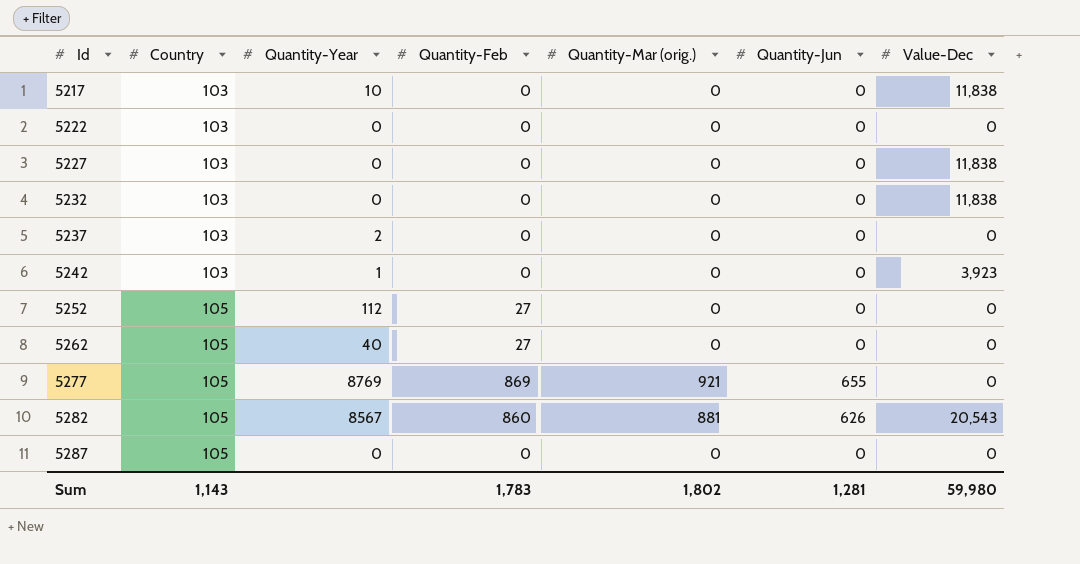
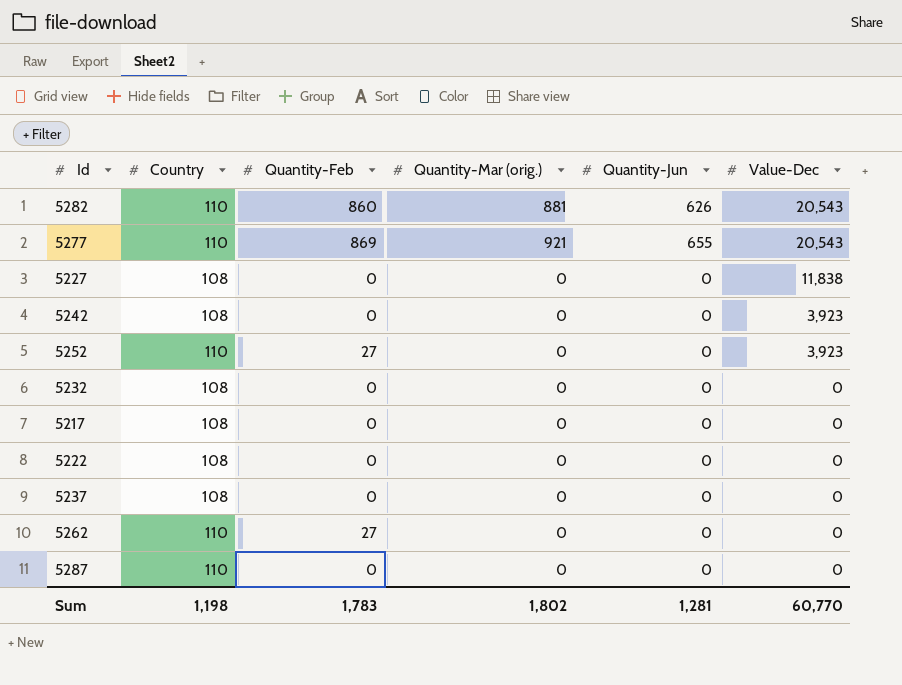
row order: Id ascending -> Value-Dec descending
column Quantity-Year | position: 3 -> none
5282 | Country: 105 -> 110
5277 | Country: 105 -> 110
5277 | Value-Dec: 0 -> 20,543
5227 | Country: 103 -> 108
5242 | Country: 103 -> 108
5252 | Country: 105 -> 110
5252 | Value-Dec: 0 -> 3,923
5232 | Country: 103 -> 108
5232 | Value-Dec: 11,838 -> 0
5217 | Country: 103 -> 108
5217 | Value-Dec: 11,838 -> 0
5222 | Country: 103 -> 108
5237 | Country: 103 -> 108
5262 | Country: 105 -> 110
5287 | Country: 105 -> 110
Sum | Country: 1,143 -> 1,198
Sum | Value-Dec: 59,980 -> 60,770

